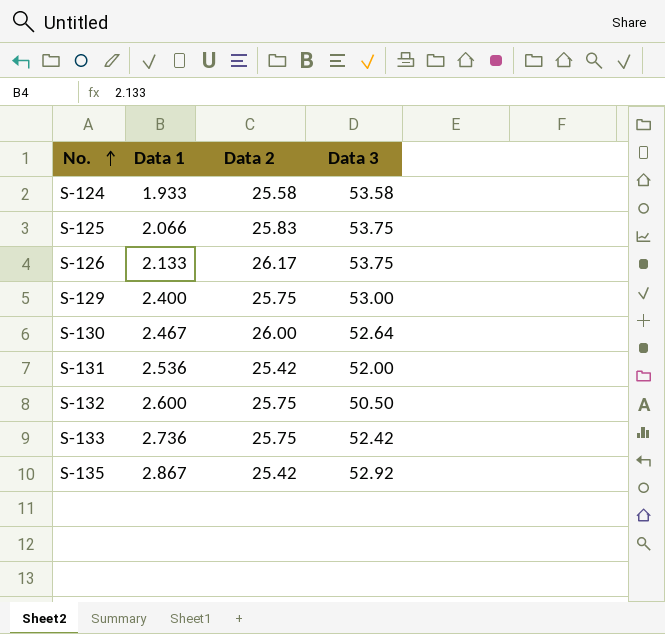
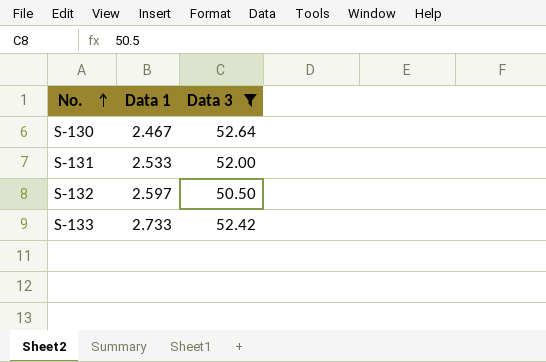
filter: none -> Data 3 <= 52.64
column Data 2 | position: 3 -> none
S-131 | Data 1: 2.536 -> 2.533
S-132 | Data 1: 2.600 -> 2.597
S-133 | Data 1: 2.736 -> 2.733

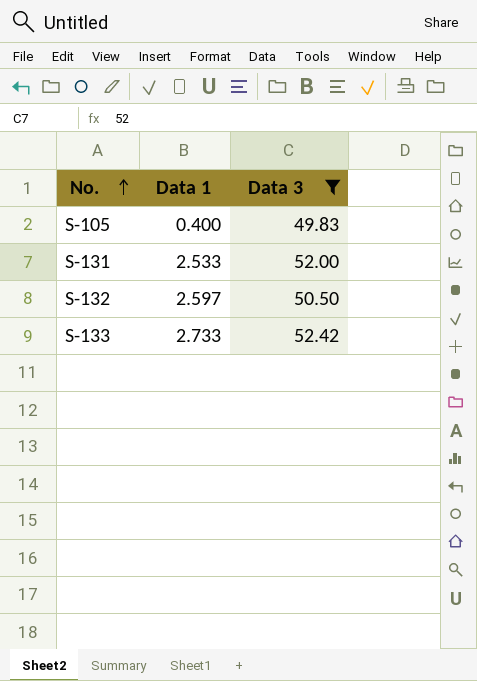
row S-130: 2.467 | 52.64 -> none
row S-105: none -> 0.400 | 49.83

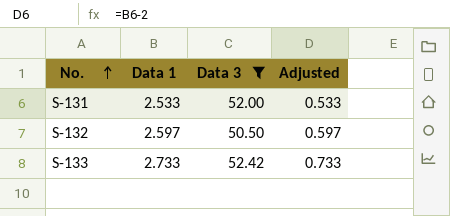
column Adjusted | formula: none -> [Data 1] - 2
row S-105: 0.400 | 49.83 -> none

